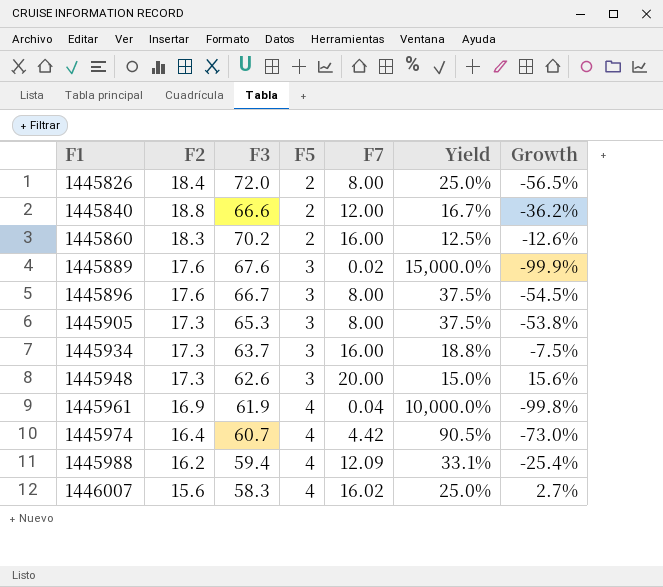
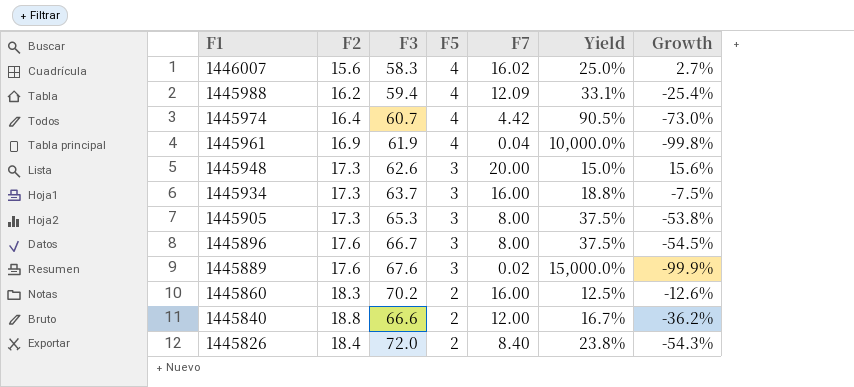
row order: F1 ascending -> F1 descending
1445826 | F7: 8.00 -> 8.40
1445826 | Yield: 25.0% -> 23.8%
1445826 | Growth: -56.5% -> -54.3%

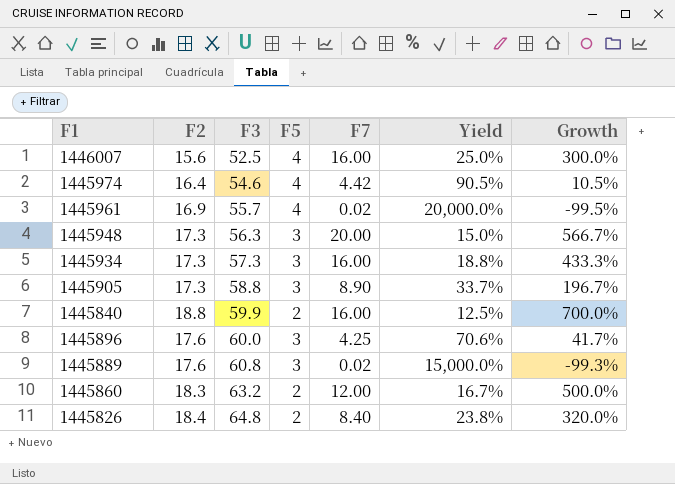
row order: F1 descending -> F3 ascending
column Growth | formula: ([F7] - [F2]) / [F2] -> ([F7] - [F5]) / [F5]
row 1445988: 16.2 | 59.4 | 4 | 12.09 | 33.1% | -25.4% -> none
1446007 | F3: 58.3 -> 52.5
1446007 | F7: 16.02 -> 16.00
1445974 | F3: 60.7 -> 54.6
1445961 | F3: 61.9 -> 55.7
1445961 | F7: 0.04 -> 0.02
1445961 | Yield: 10,000.0% -> 20,000.0%
1445948 | F3: 62.6 -> 56.3
1445934 | F3: 63.7 -> 57.3
1445905 | F3: 65.3 -> 58.8
1445905 | F7: 8.00 -> 8.90
1445905 | Yield: 37.5% -> 33.7%
1445840 | F3: 66.6 -> 59.9
1445840 | F7: 12.00 -> 16.00
1445840 | Yield: 16.7% -> 12.5%
1445896 | F3: 66.7 -> 60.0
1445896 | F7: 8.00 -> 4.25
1445896 | Yield: 37.5% -> 70.6%
1445889 | F3: 67.6 -> 60.8
1445860 | F3: 70.2 -> 63.2
1445860 | F7: 16.00 -> 12.00
1445860 | Yield: 12.5% -> 16.7%
1445826 | F3: 72.0 -> 64.8

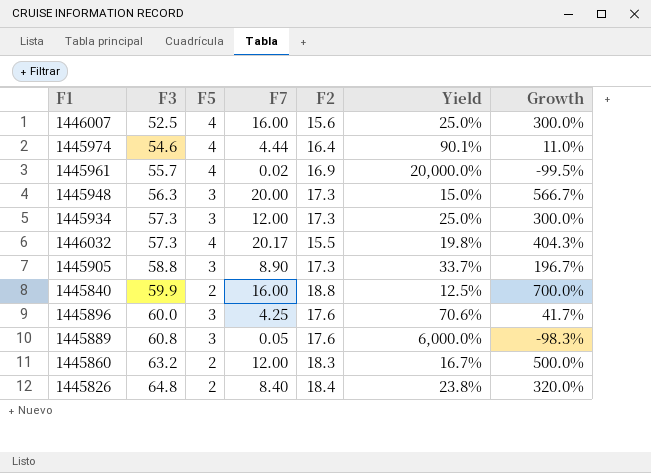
column F2 | position: 2 -> 5
1445974 | F7: 4.42 -> 4.44
1445974 | Yield: 90.5% -> 90.1%
1445974 | Growth: 10.5% -> 11.0%
1445934 | F7: 16.00 -> 12.00
1445934 | Yield: 18.8% -> 25.0%
1445934 | Growth: 433.3% -> 300.0%
row 1446032: none -> 57.3 | 4 | 20.17 | 15.5 | 19.8% | 404.3%
1445889 | F7: 0.02 -> 0.05
1445889 | Yield: 15,000.0% -> 6,000.0%
1445889 | Growth: -99.3% -> -98.3%

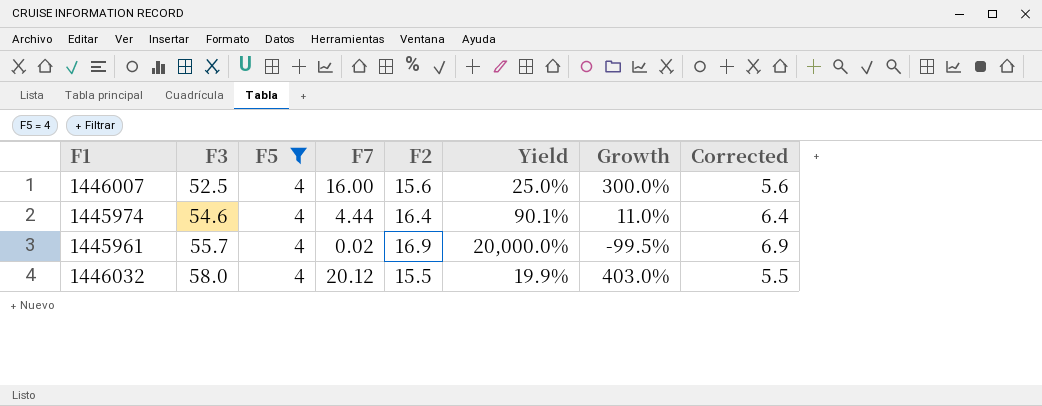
filter: none -> F5 = 4
column Corrected | formula: none -> [F2] - 10
1446032 | F3: 57.3 -> 58.0
1446032 | F7: 20.17 -> 20.12
1446032 | Yield: 19.8% -> 19.9%
1446032 | Growth: 404.3% -> 403.0%

